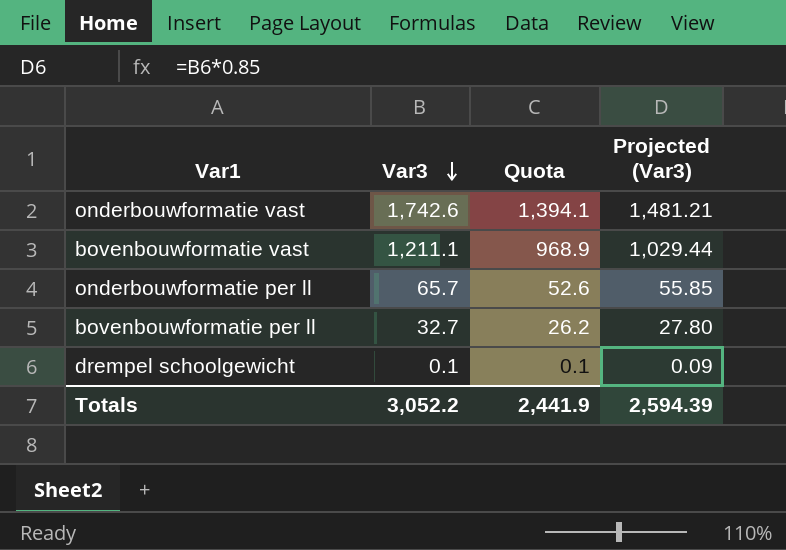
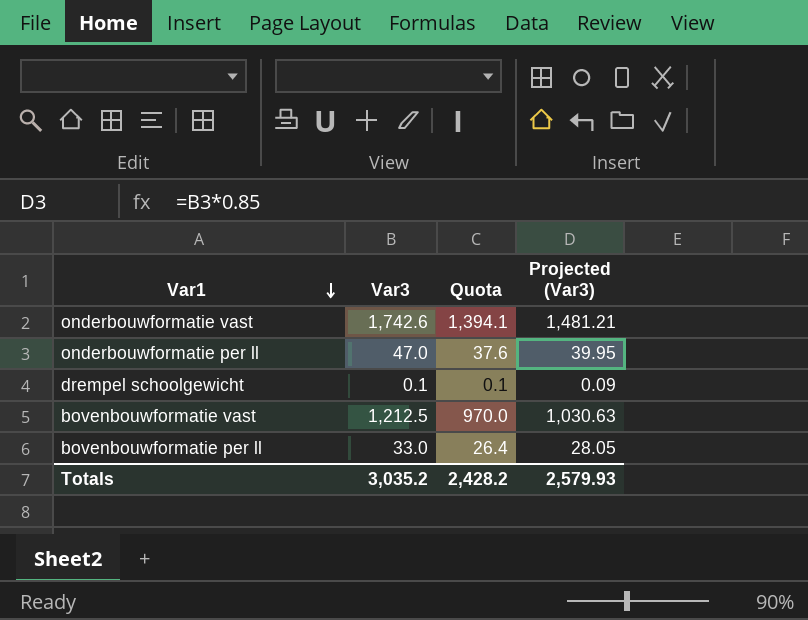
row order: Var3 descending -> Var1 descending
onderbouwformatie per ll | Var3: 65.7 -> 47.0
onderbouwformatie per ll | Quota: 52.6 -> 37.6
onderbouwformatie per ll | Projected (Var3): 55.85 -> 39.95
bovenbouwformatie vast | Var3: 1,211.1 -> 1,212.5
bovenbouwformatie vast | Quota: 968.9 -> 970.0
bovenbouwformatie vast | Projected (Var3): 1,029.44 -> 1,030.63
bovenbouwformatie per ll | Var3: 32.7 -> 33.0
bovenbouwformatie per ll | Quota: 26.2 -> 26.4
bovenbouwformatie per ll | Projected (Var3): 27.80 -> 28.05
Totals | Var3: 3,052.2 -> 3,035.2
Totals | Quota: 2,441.9 -> 2,428.2
Totals | Projected (Var3): 2,594.39 -> 2,579.93

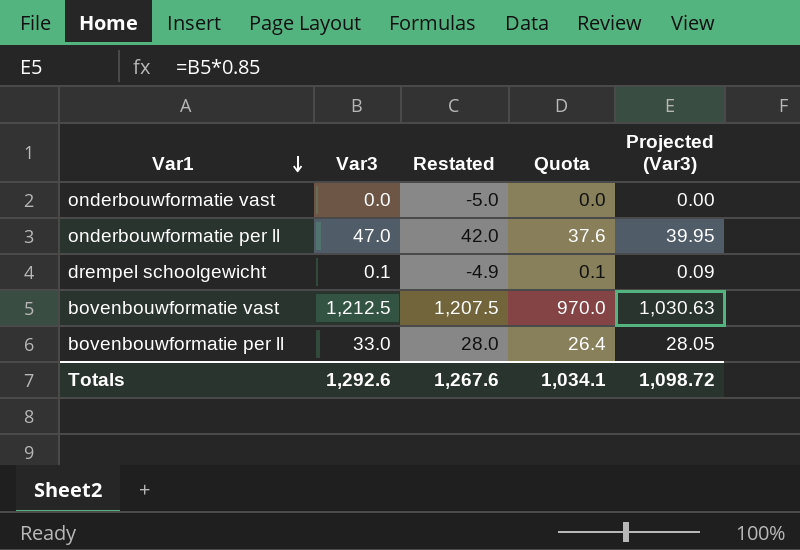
column Restated | formula: none -> [Var3] - 5
onderbouwformatie vast | Var3: 1,742.6 -> 0.0
onderbouwformatie vast | Quota: 1,394.1 -> 0.0
onderbouwformatie vast | Projected (Var3): 1,481.21 -> 0.00
Totals | Var3: 3,035.2 -> 1,292.6
Totals | Quota: 2,428.2 -> 1,034.1
Totals | Projected (Var3): 2,579.93 -> 1,098.72

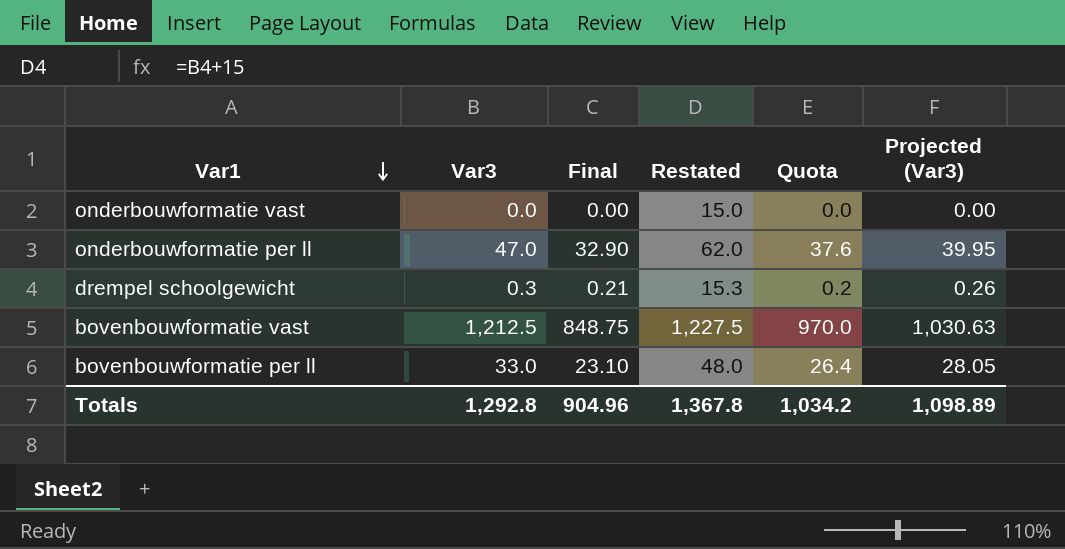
column Final | formula: none -> [Var3] * 0.7
column Restated | formula: [Var3] - 5 -> [Var3] + 15
drempel schoolgewicht | Var3: 0.1 -> 0.3
drempel schoolgewicht | Quota: 0.1 -> 0.2
drempel schoolgewicht | Projected (Var3): 0.09 -> 0.26
Totals | Var3: 1,292.6 -> 1,292.8
Totals | Restated: 1,267.6 -> 1,367.8
Totals | Quota: 1,034.1 -> 1,034.2
Totals | Projected (Var3): 1,098.72 -> 1,098.89

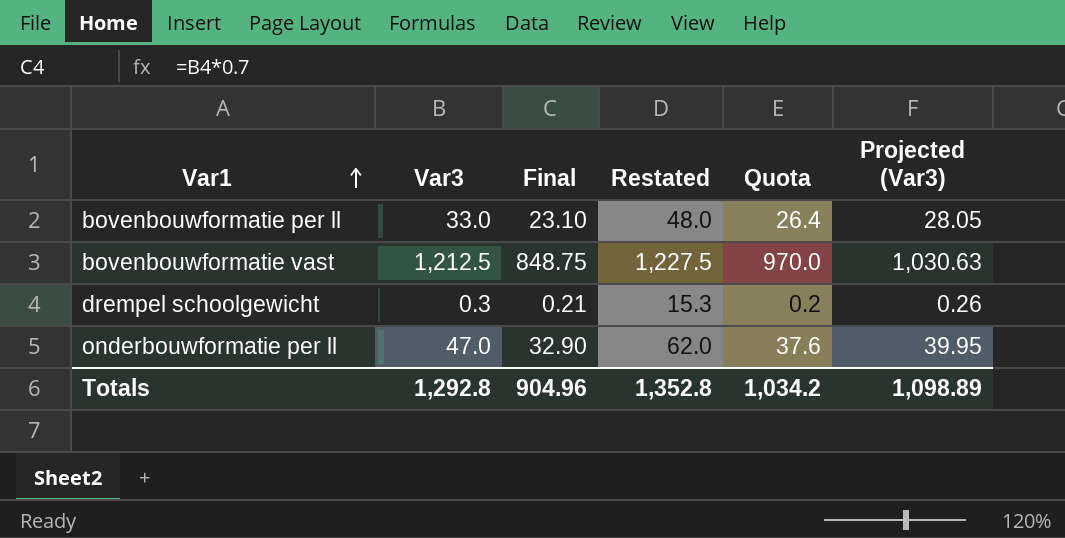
row order: Var1 descending -> Var1 ascending
row onderbouwformatie vast: 0.0 | 0.00 | 15.0 | 0.0 | 0.00 -> none
Totals | Restated: 1,367.8 -> 1,352.8

